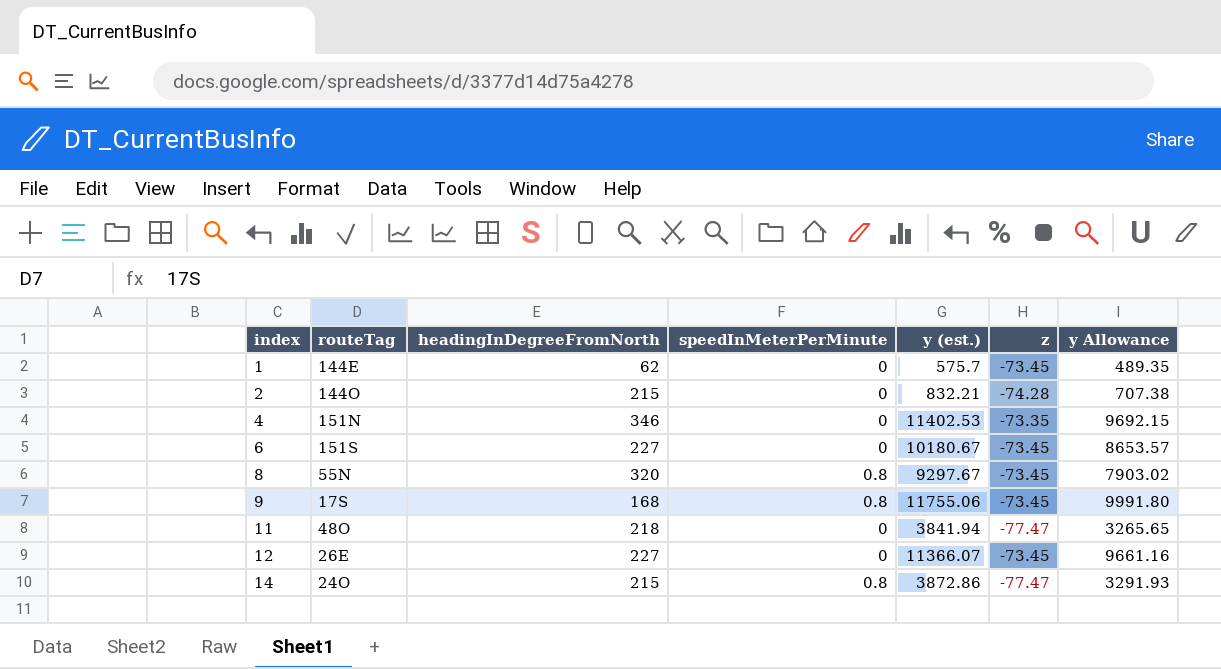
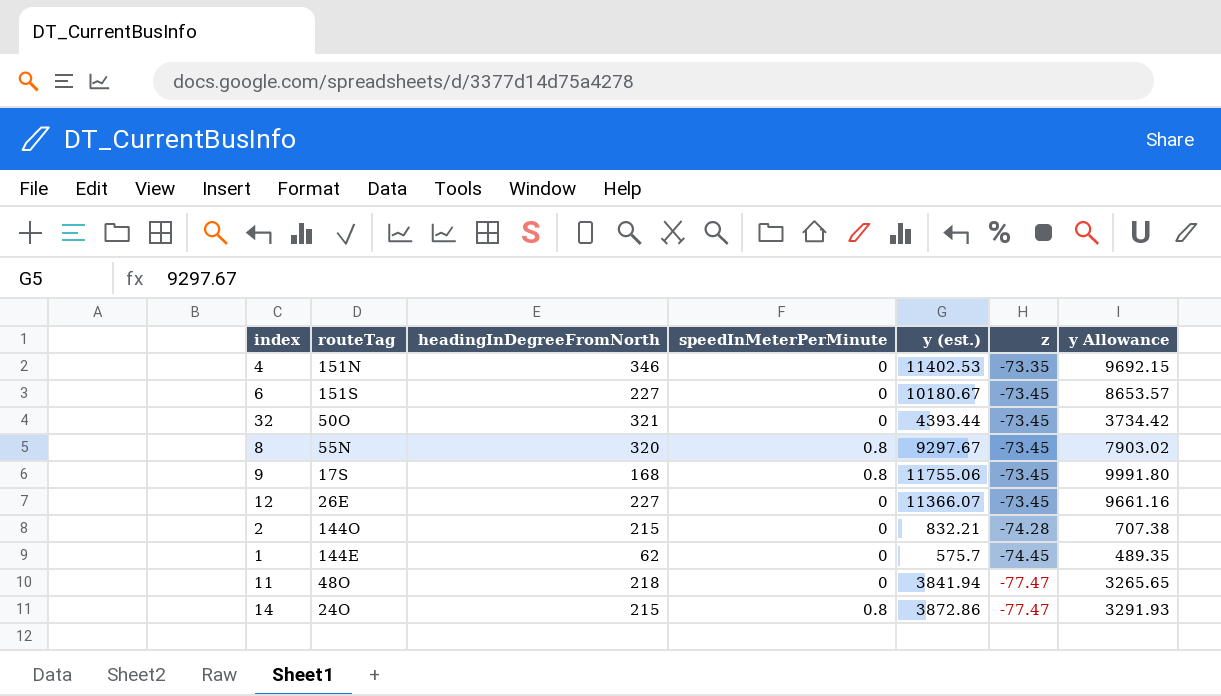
row order: index ascending -> z descending
row 32: none -> 50O | 321 | 0 | 4393.44 | -73.45 | 3734.42
1 | z: -73.45 -> -74.45

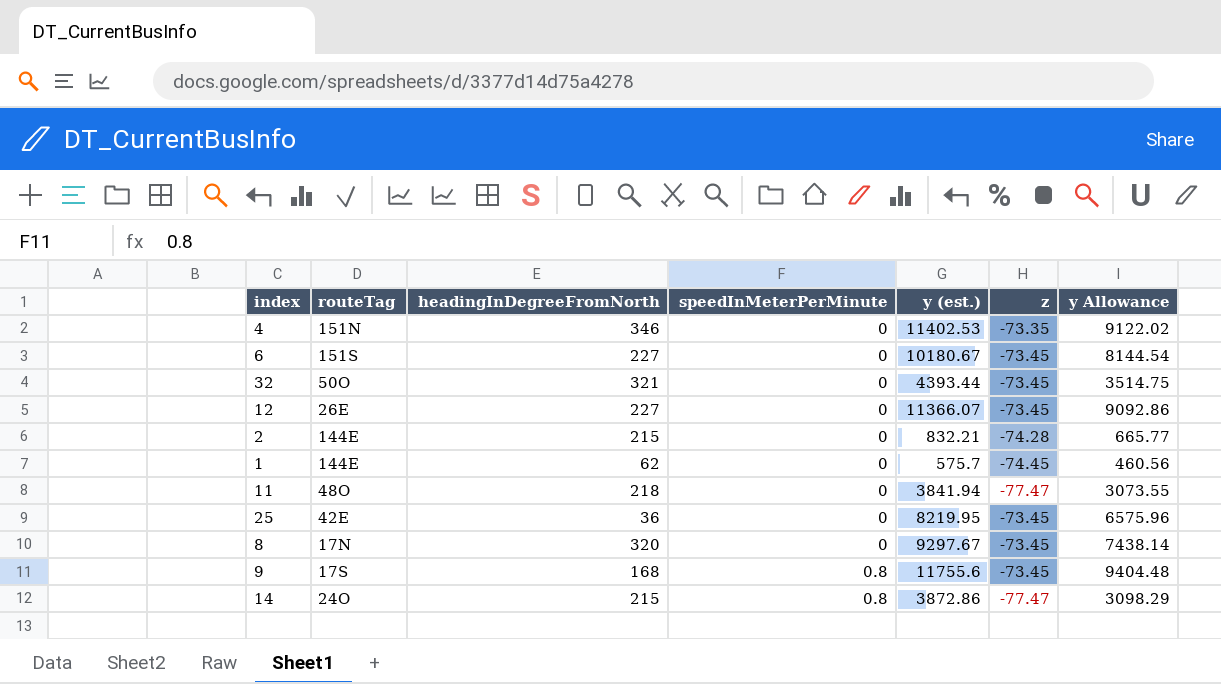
row order: z descending -> speedInMeterPerMinute ascending
column y Allowance | formula: [y (est.)] * 0.85 -> [y (est.)] * 0.8
2 | routeTag: 144O -> 144E
row 25: none -> 42E | 36 | 0 | 8219.95 | -73.45 | 6575.96
8 | routeTag: 55N -> 17N
8 | speedInMeterPerMinute: 0.8 -> 0
9 | y (est.): 11755.06 -> 11755.6

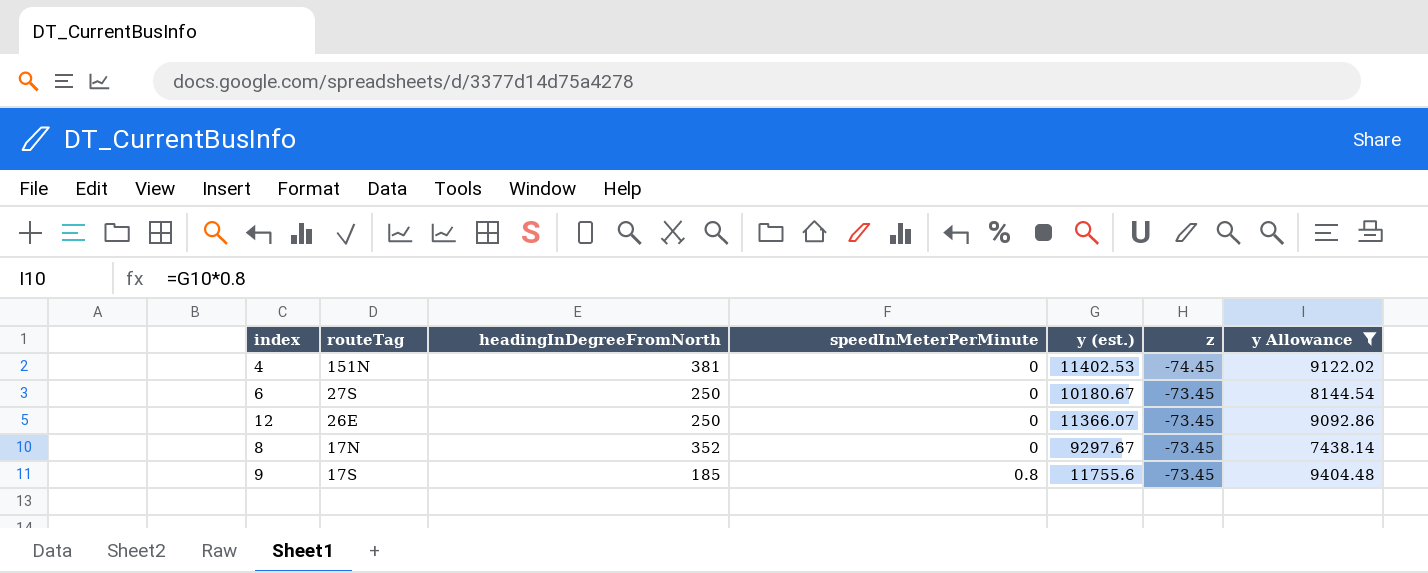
filter: none -> y Allowance >= 7438.14
4 | headingInDegreeFromNorth: 346 -> 381
4 | z: -73.35 -> -74.45
6 | routeTag: 151S -> 27S
6 | headingInDegreeFromNorth: 227 -> 250
12 | headingInDegreeFromNorth: 227 -> 250
8 | headingInDegreeFromNorth: 320 -> 352
9 | headingInDegreeFromNorth: 168 -> 185

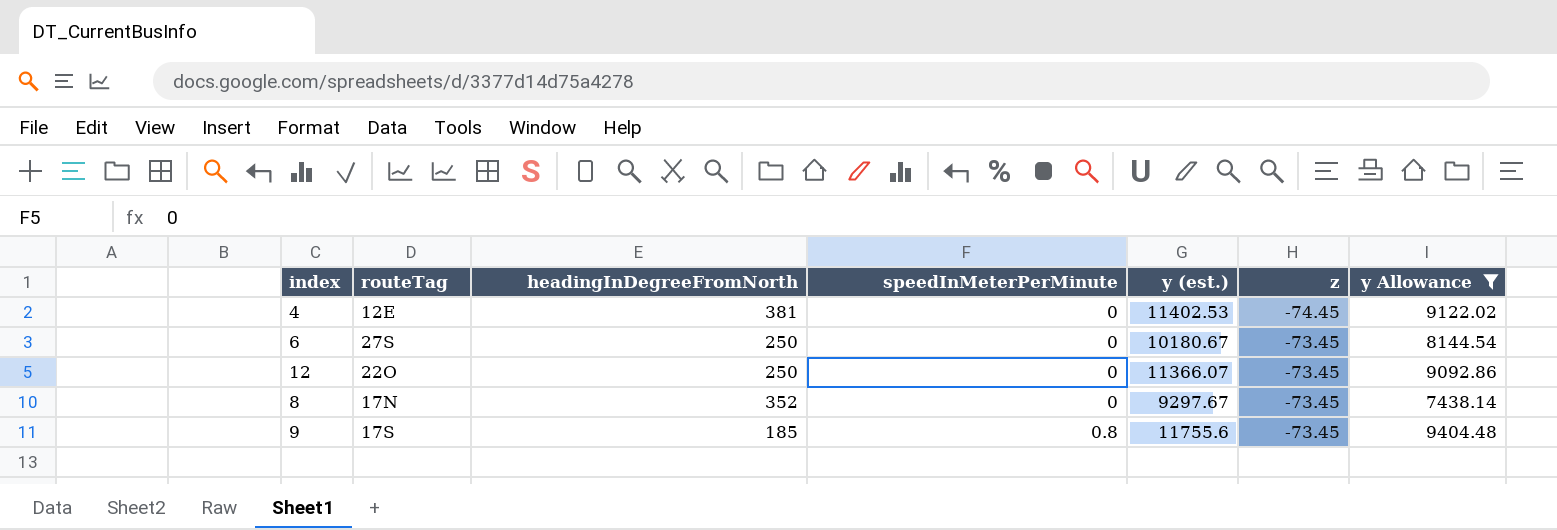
4 | routeTag: 151N -> 12E
12 | routeTag: 26E -> 22O

